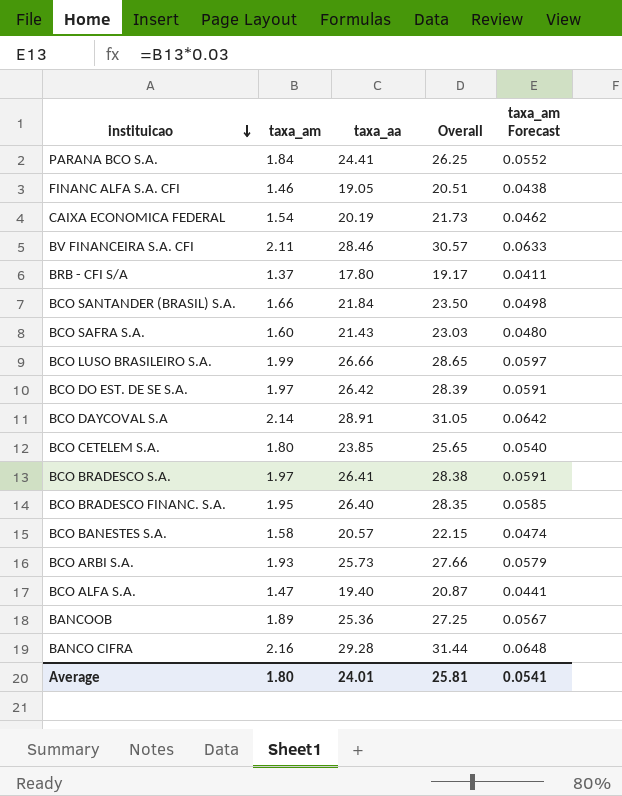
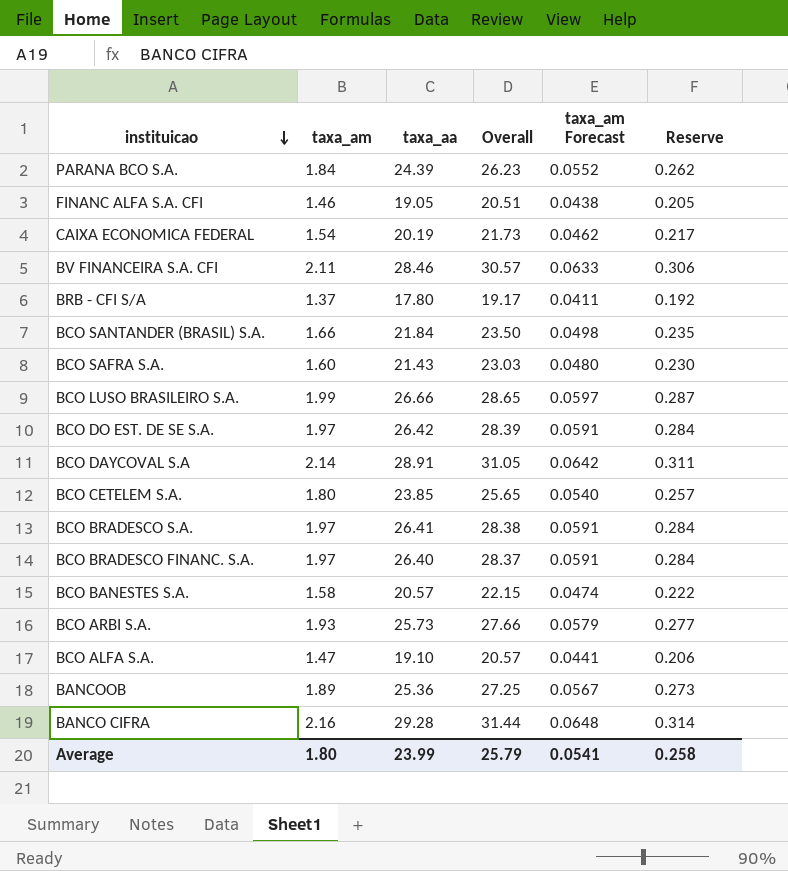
column Reserve | formula: none -> [Overall] * 0.01
PARANA BCO S.A. | taxa_aa: 24.41 -> 24.39
PARANA BCO S.A. | Overall: 26.25 -> 26.23
BCO BRADESCO FINANC. S.A. | taxa_am: 1.95 -> 1.97
BCO BRADESCO FINANC. S.A. | Overall: 28.35 -> 28.37
BCO BRADESCO FINANC. S.A. | taxa_am Forecast: 0.0585 -> 0.0591
BCO ALFA S.A. | taxa_aa: 19.40 -> 19.10
BCO ALFA S.A. | Overall: 20.87 -> 20.57
Average | taxa_aa: 24.01 -> 23.99
Average | Overall: 25.81 -> 25.79

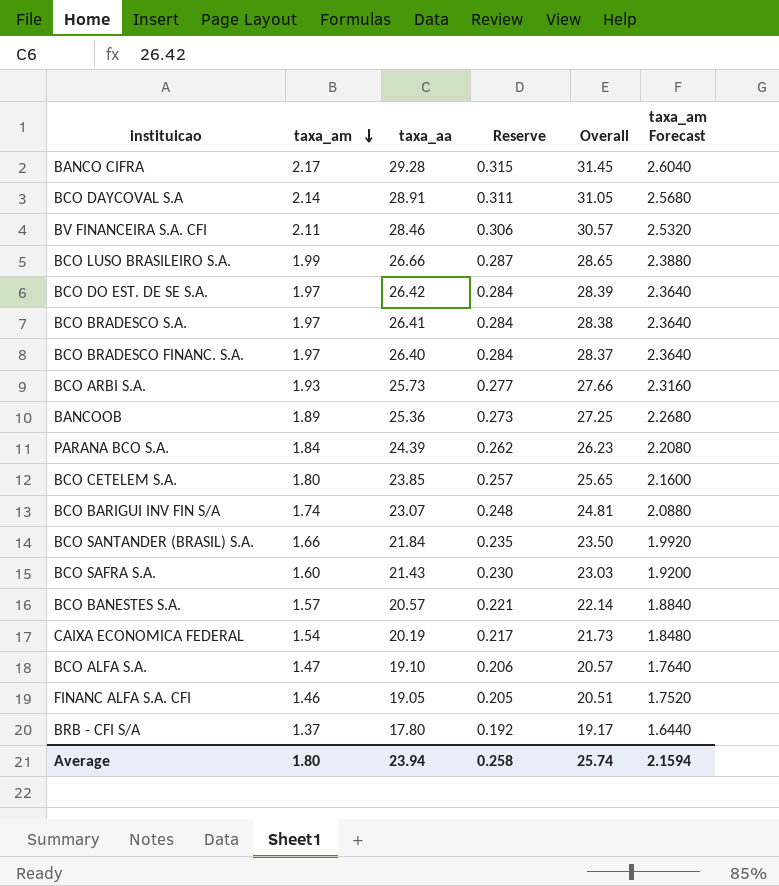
row order: instituicao descending -> taxa_am descending
column Reserve | position: 6 -> 4
column taxa_am Forecast | formula: [taxa_am] * 0.03 -> [taxa_am] * 1.2
BANCO CIFRA | taxa_am: 2.16 -> 2.17
BANCO CIFRA | Reserve: 0.314 -> 0.315
BANCO CIFRA | Overall: 31.44 -> 31.45
row BCO BARIGUI INV FIN S/A: none -> 1.74 | 23.07 | 0.248 | 24.81 | 2.0880
BCO BANESTES S.A. | taxa_am: 1.58 -> 1.57
BCO BANESTES S.A. | Reserve: 0.222 -> 0.221
BCO BANESTES S.A. | Overall: 22.15 -> 22.14
Average | taxa_aa: 23.99 -> 23.94
Average | Overall: 25.79 -> 25.74
Average | taxa_am Forecast: 0.0541 -> 2.1594

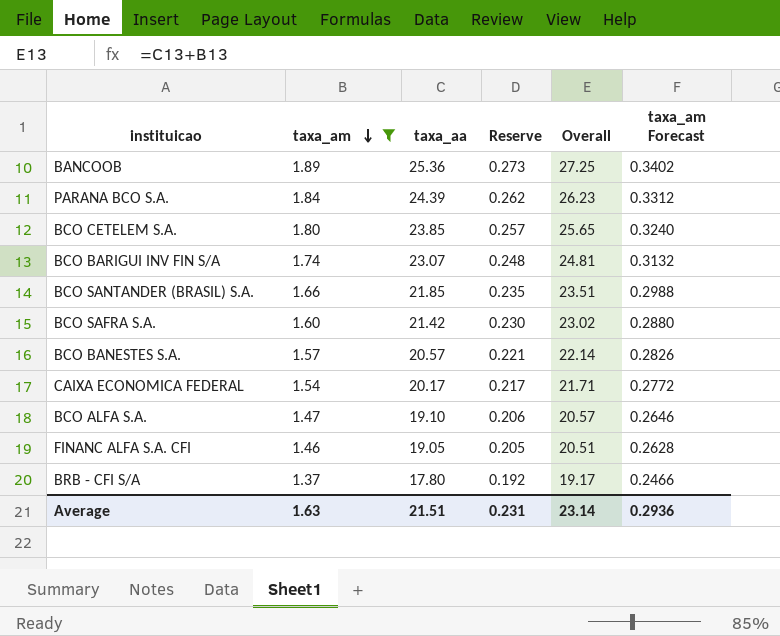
filter: none -> taxa_am <= 1.89
column taxa_am Forecast | formula: [taxa_am] * 1.2 -> [taxa_am] * 0.18
BCO SANTANDER (BRASIL) S.A. | taxa_aa: 21.84 -> 21.85
BCO SANTANDER (BRASIL) S.A. | Overall: 23.50 -> 23.51
BCO SAFRA S.A. | taxa_aa: 21.43 -> 21.42
BCO SAFRA S.A. | Overall: 23.03 -> 23.02
CAIXA ECONOMICA FEDERAL | taxa_aa: 20.19 -> 20.17
CAIXA ECONOMICA FEDERAL | Overall: 21.73 -> 21.71
Average | taxa_am: 1.80 -> 1.63
Average | taxa_aa: 23.94 -> 21.51
Average | Reserve: 0.258 -> 0.231
Average | Overall: 25.74 -> 23.14
Average | taxa_am Forecast: 2.1594 -> 0.2936

